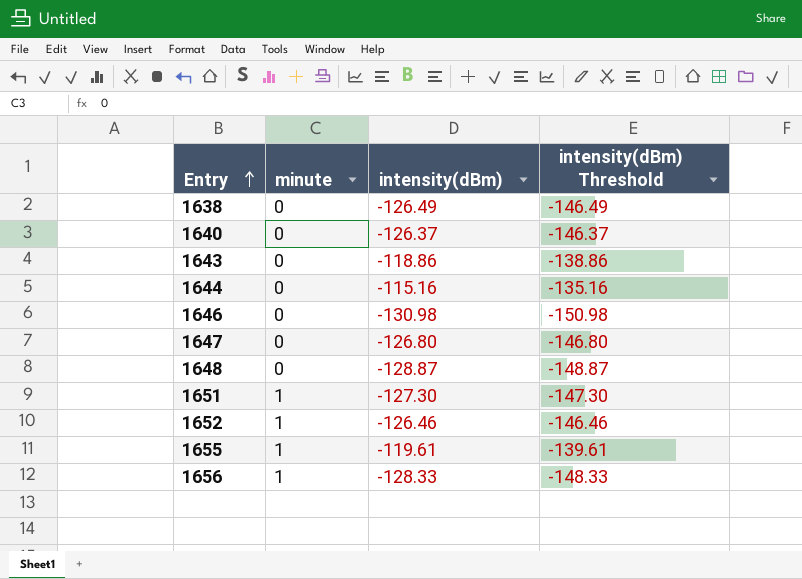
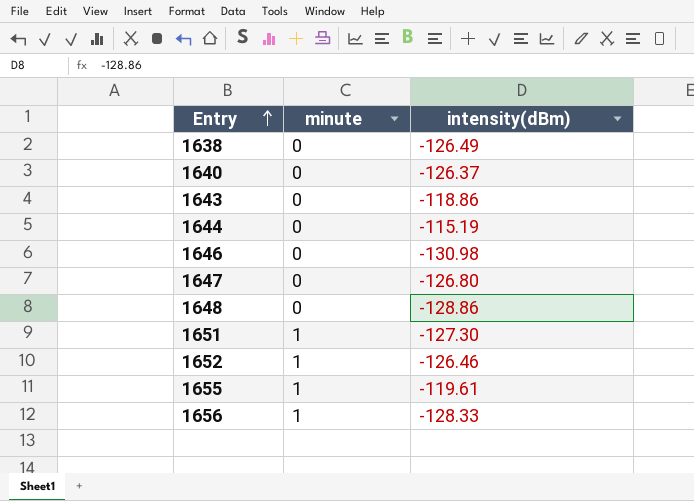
column intensity(dBm) Threshold | formula: [intensity(dBm)] - 20 -> none
1644 | intensity(dBm): -115.16 -> -115.19
1648 | intensity(dBm): -128.87 -> -128.86

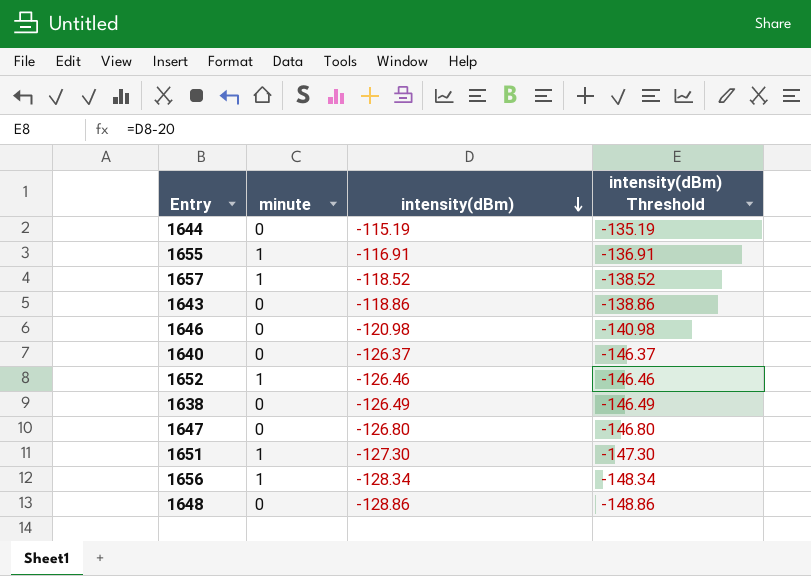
row order: Entry ascending -> intensity(dBm) descending
column intensity(dBm) Threshold | formula: none -> [intensity(dBm)] - 20
1655 | intensity(dBm): -119.61 -> -116.91
row 1657: none -> 1 | -118.52 | -138.52
1646 | intensity(dBm): -130.98 -> -120.98
1656 | intensity(dBm): -128.33 -> -128.34

